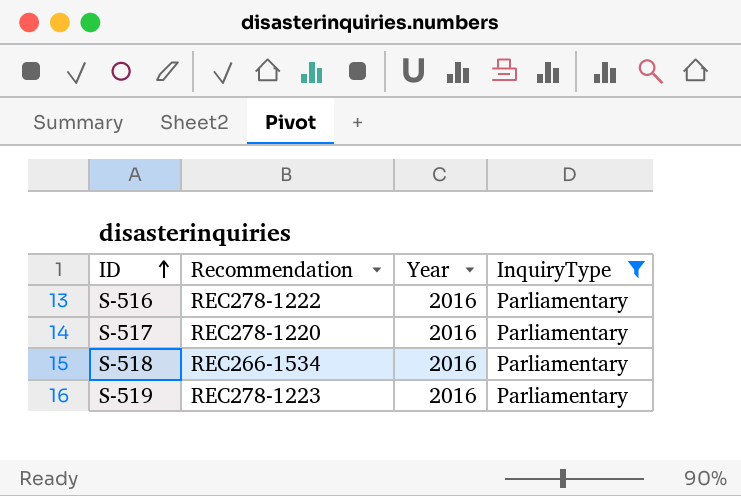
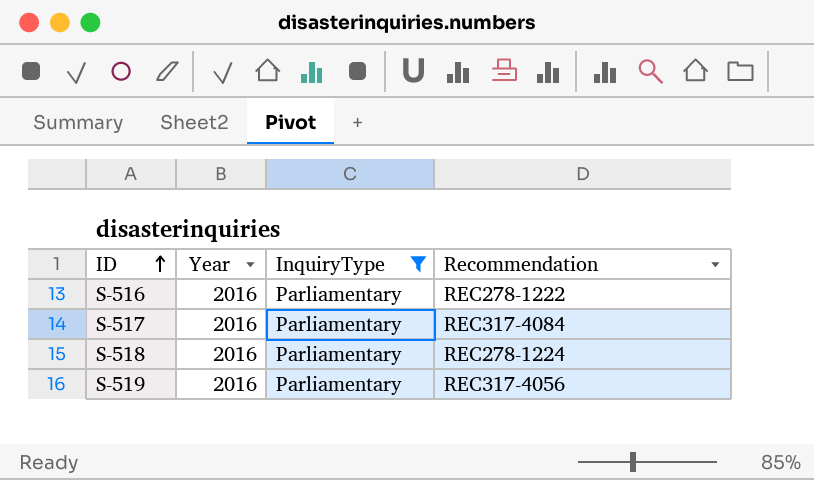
column Recommendation | position: 2 -> 4
S-517 | Recommendation: REC278-1220 -> REC317-4084
S-518 | Recommendation: REC266-1534 -> REC278-1224
S-519 | Recommendation: REC278-1223 -> REC317-4056

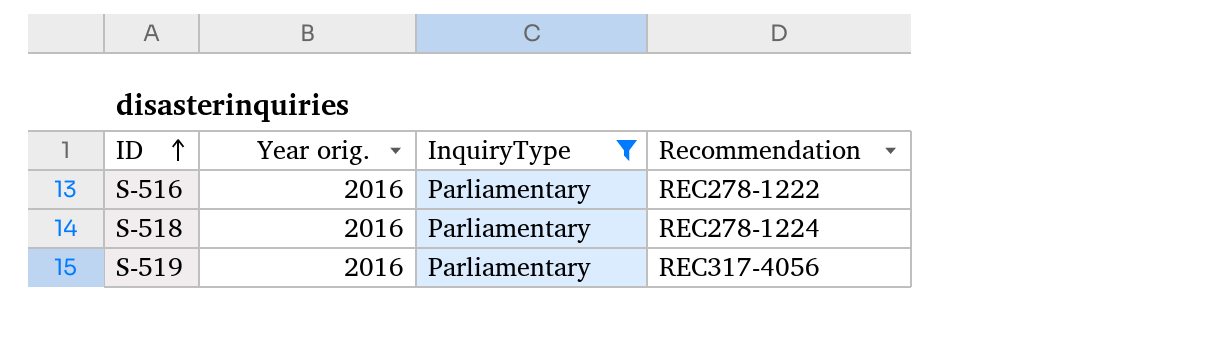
column name: Year -> Year orig.
row S-517: 2016 | Parliamentary | REC317-4084 -> none

